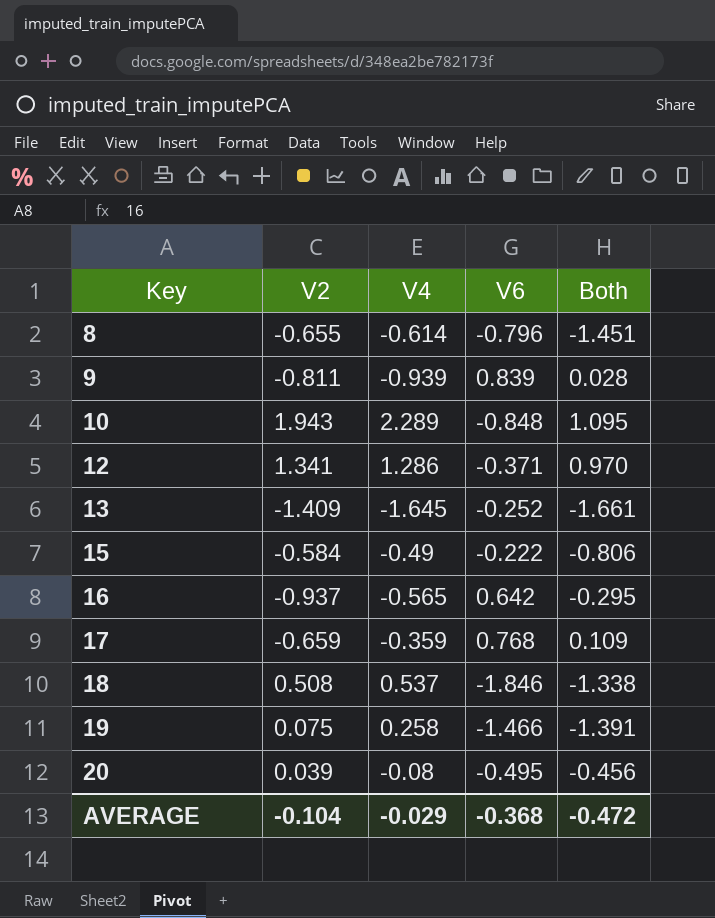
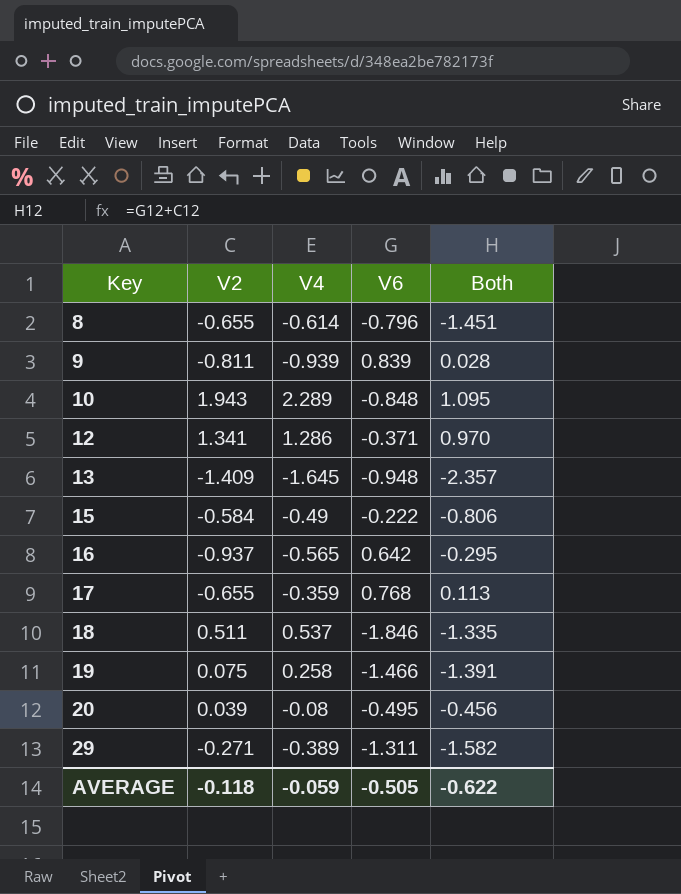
13 | V6: -0.252 -> -0.948
13 | Both: -1.661 -> -2.357
17 | V2: -0.659 -> -0.655
17 | Both: 0.109 -> 0.113
18 | V2: 0.508 -> 0.511
18 | Both: -1.338 -> -1.335
row 29: none -> -0.271 | -0.389 | -1.311 | -1.582
AVERAGE | V2: -0.104 -> -0.118
AVERAGE | V4: -0.029 -> -0.059
AVERAGE | V6: -0.368 -> -0.505
AVERAGE | Both: -0.472 -> -0.622

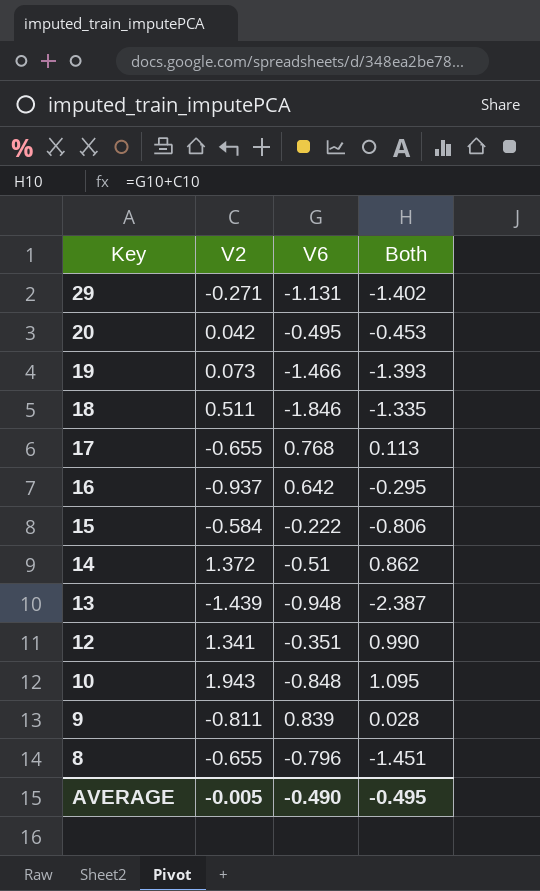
row order: Key ascending -> Key descending
column V4 | position: 3 -> none
29 | V6: -1.311 -> -1.131
29 | Both: -1.582 -> -1.402
20 | V2: 0.039 -> 0.042
20 | Both: -0.456 -> -0.453
19 | V2: 0.075 -> 0.073
19 | Both: -1.391 -> -1.393
row 14: none -> 1.372 | -0.51 | 0.862
13 | V2: -1.409 -> -1.439
13 | Both: -2.357 -> -2.387
12 | V6: -0.371 -> -0.351
12 | Both: 0.970 -> 0.990
AVERAGE | V2: -0.118 -> -0.005
AVERAGE | V6: -0.505 -> -0.490
AVERAGE | Both: -0.622 -> -0.495

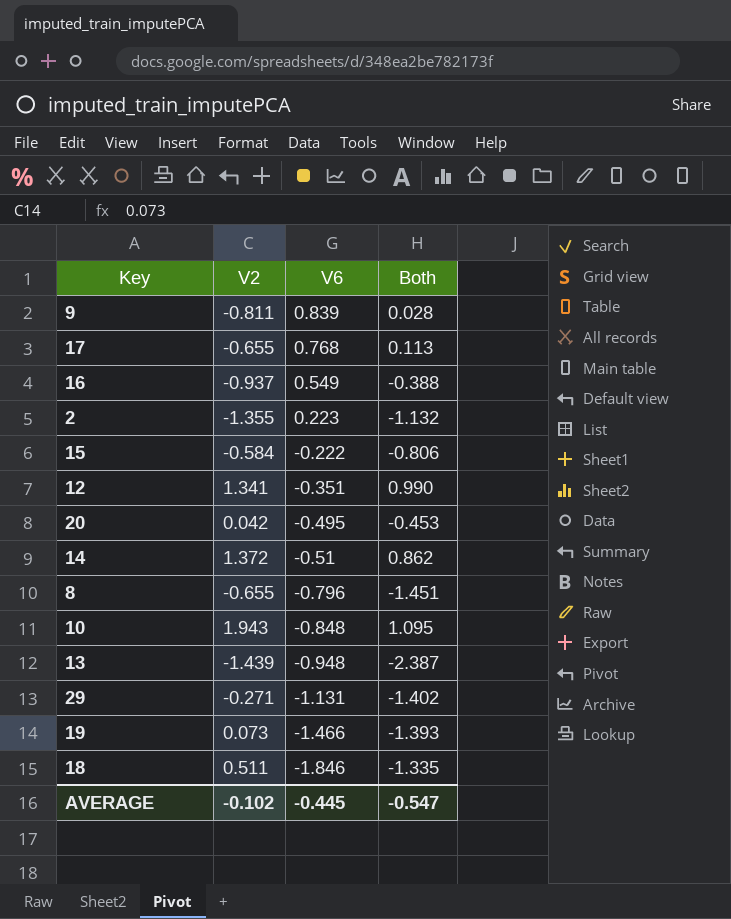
row order: Key descending -> V6 descending
16 | V6: 0.642 -> 0.549
16 | Both: -0.295 -> -0.388
row 2: none -> -1.355 | 0.223 | -1.132
AVERAGE | V2: -0.005 -> -0.102
AVERAGE | V6: -0.490 -> -0.445
AVERAGE | Both: -0.495 -> -0.547

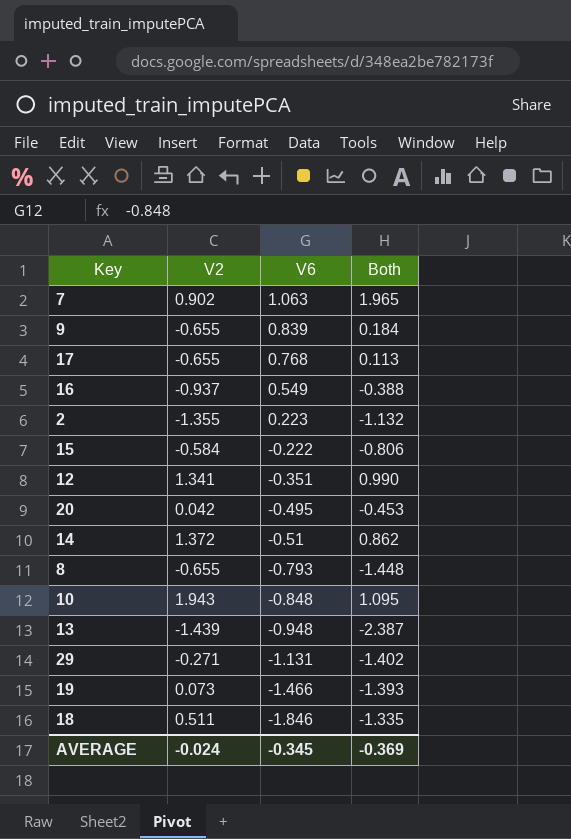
row 7: none -> 0.902 | 1.063 | 1.965
9 | V2: -0.811 -> -0.655
9 | Both: 0.028 -> 0.184
8 | V6: -0.796 -> -0.793
8 | Both: -1.451 -> -1.448
AVERAGE | V2: -0.102 -> -0.024
AVERAGE | V6: -0.445 -> -0.345
AVERAGE | Both: -0.547 -> -0.369

